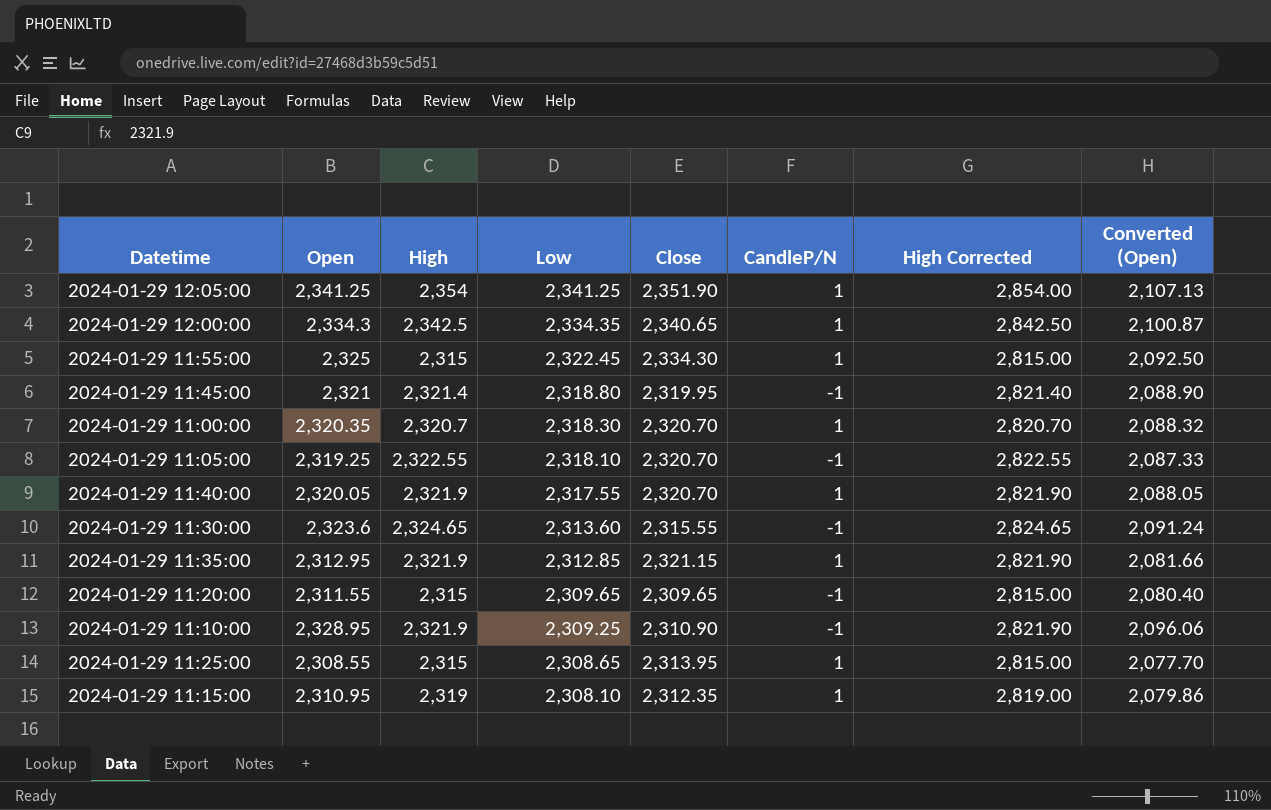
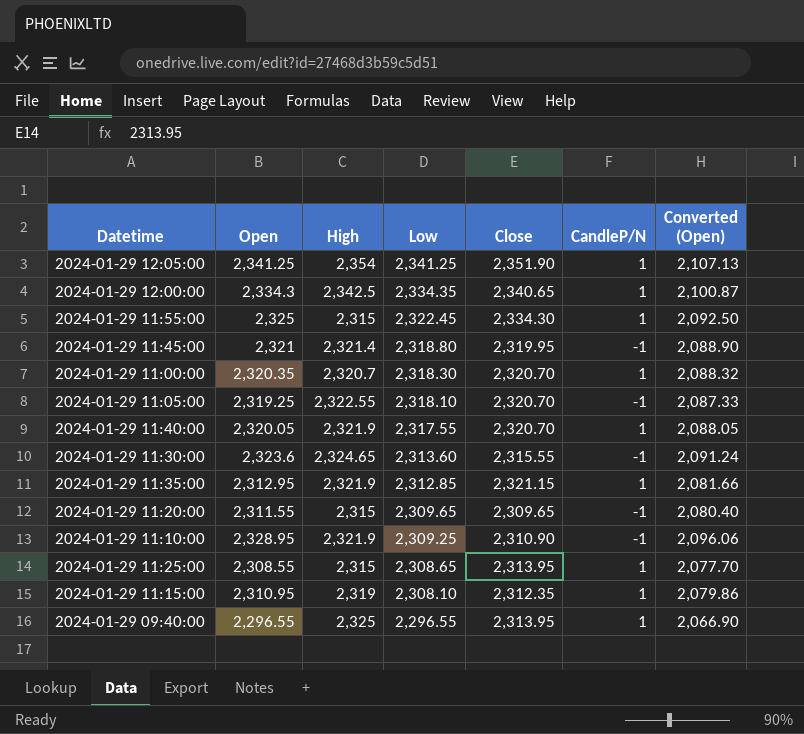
column High Corrected | formula: [High] + 500 -> none
row 2024-01-29 09:40:00: none -> 2,296.55 | 2,325 | 2,296.55 | 2,313.95 | 1 | 2,066.90

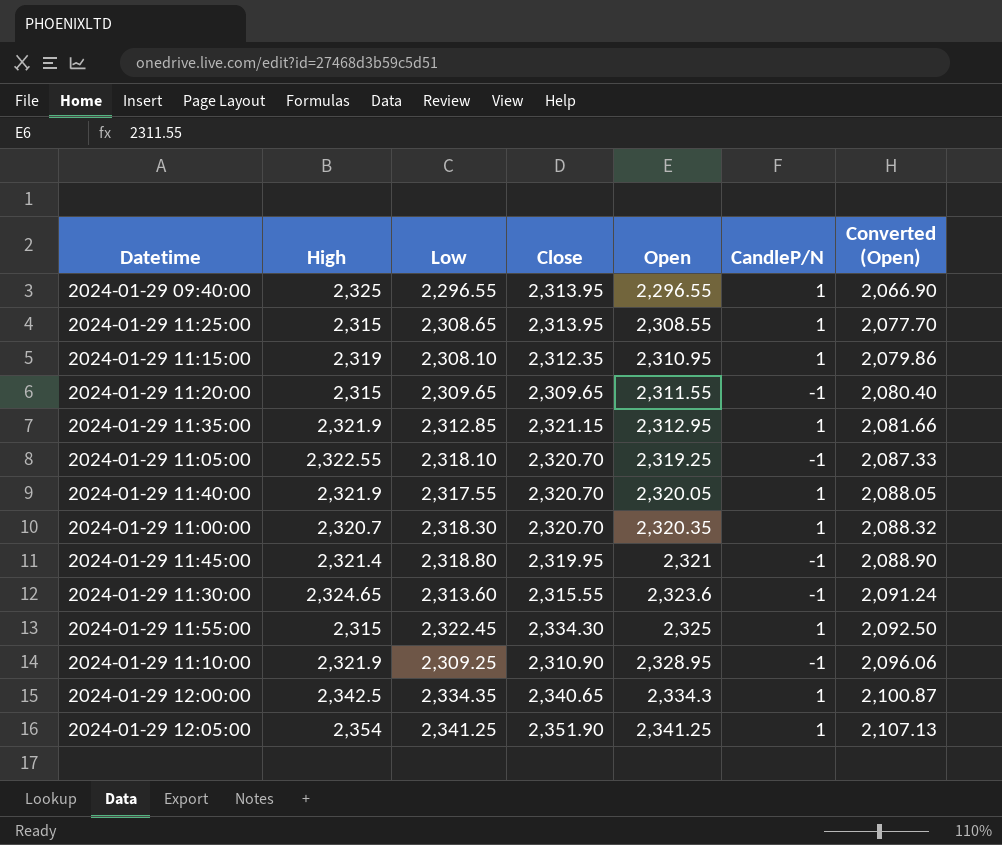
row order: Low descending -> Open ascending
column Open | position: 2 -> 5

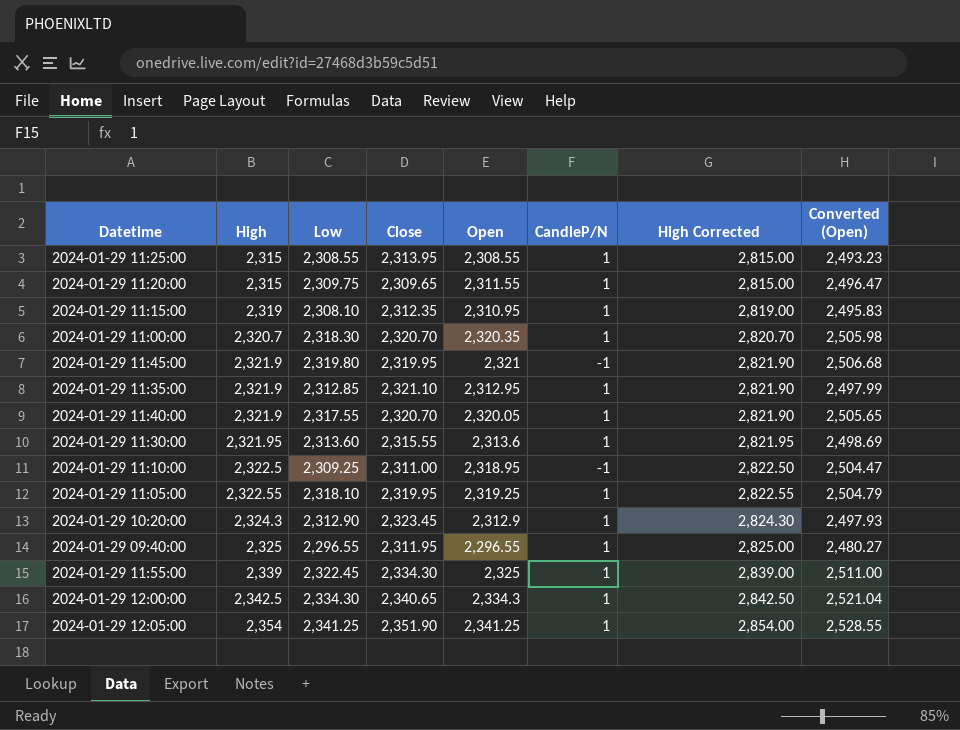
row order: Open ascending -> High ascending
column High Corrected | formula: none -> [High] + 500
column Converted (Open) | formula: [Open] * 0.9 -> [Open] * 1.08
2024-01-29 11:25:00 | Low: 2,308.65 -> 2,308.55
2024-01-29 11:20:00 | Low: 2,309.65 -> 2,309.75
2024-01-29 11:20:00 | CandleP/N: -1 -> 1
2024-01-29 11:45:00 | High: 2,321.4 -> 2,321.9
2024-01-29 11:45:00 | Low: 2,318.80 -> 2,319.80
2024-01-29 11:35:00 | Close: 2,321.15 -> 2,321.10
2024-01-29 11:30:00 | High: 2,324.65 -> 2,321.95
2024-01-29 11:30:00 | Open: 2,323.6 -> 2,313.6
2024-01-29 11:30:00 | CandleP/N: -1 -> 1
2024-01-29 11:10:00 | High: 2,321.9 -> 2,322.5
2024-01-29 11:10:00 | Close: 2,310.90 -> 2,311.00
2024-01-29 11:10:00 | Open: 2,328.95 -> 2,318.95
2024-01-29 11:05:00 | Close: 2,320.70 -> 2,319.95
2024-01-29 11:05:00 | CandleP/N: -1 -> 1
row 2024-01-29 10:20:00: none -> 2,324.3 | 2,312.90 | 2,323.45 | 2,312.9 | 1 | 2,824.30 | 2,497.93
2024-01-29 09:40:00 | Close: 2,313.95 -> 2,311.95
2024-01-29 11:55:00 | High: 2,315 -> 2,339
2024-01-29 12:00:00 | Low: 2,334.35 -> 2,334.30

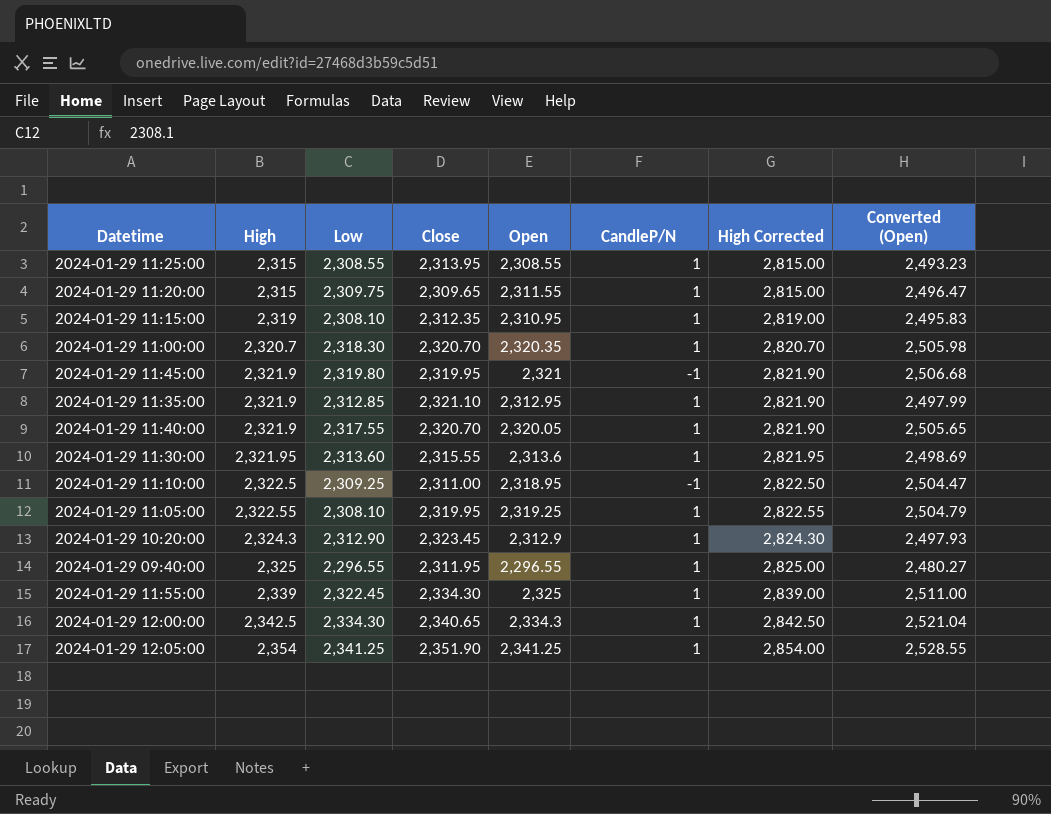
2024-01-29 11:05:00 | Low: 2,318.10 -> 2,308.10

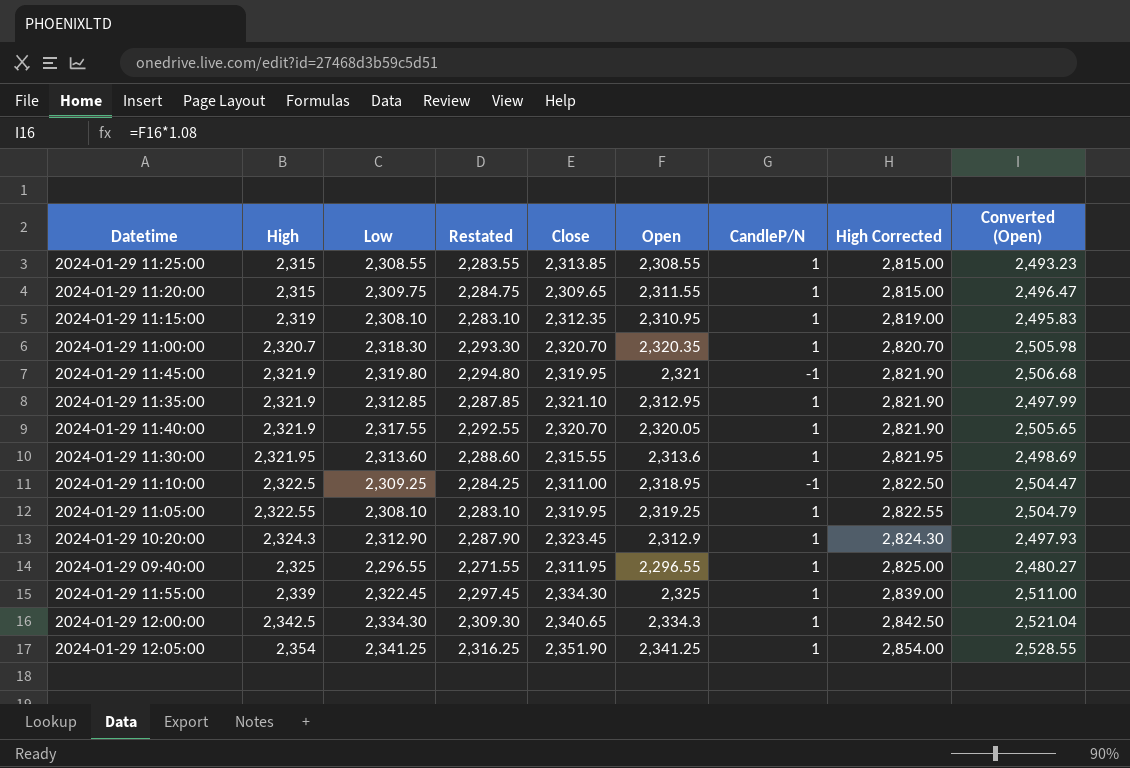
column Restated | formula: none -> [Low] - 25
2024-01-29 11:25:00 | Close: 2,313.95 -> 2,313.85

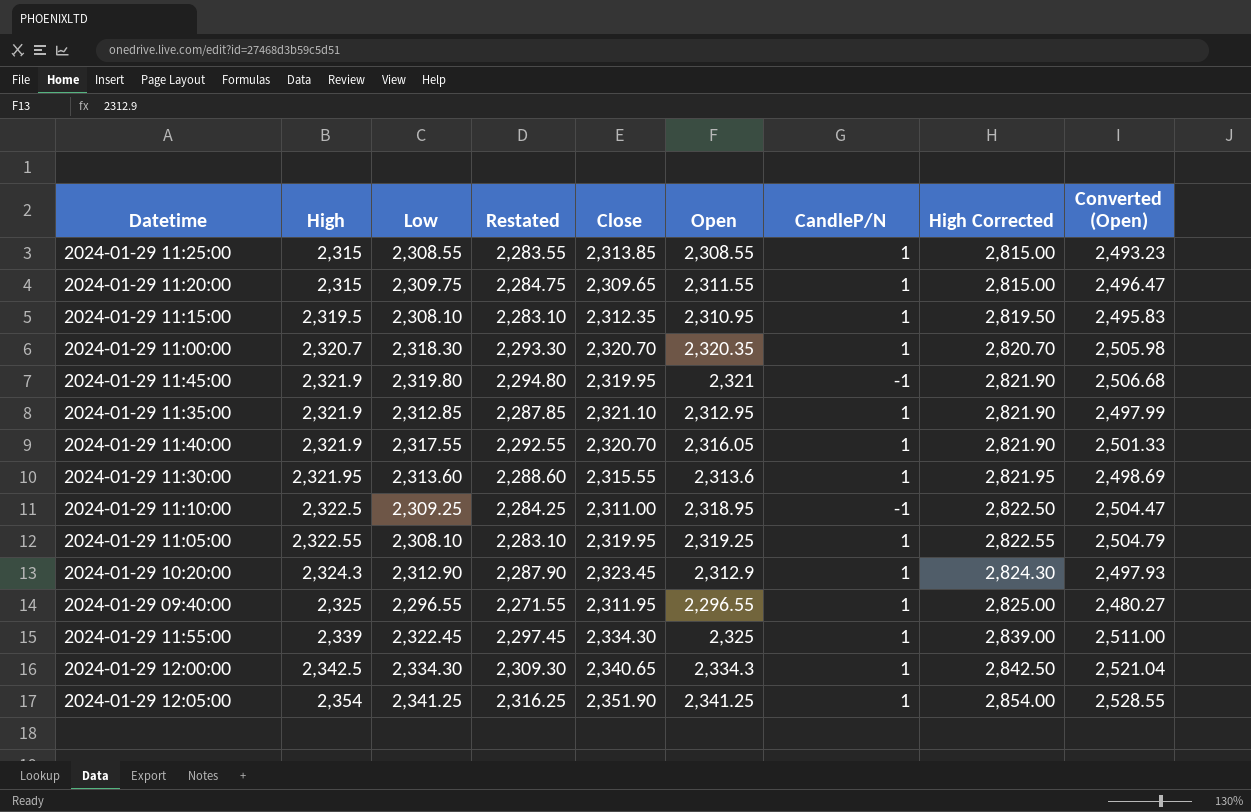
2024-01-29 11:15:00 | High: 2,319 -> 2,319.5
2024-01-29 11:15:00 | High Corrected: 2,819.00 -> 2,819.50
2024-01-29 11:40:00 | Open: 2,320.05 -> 2,316.05
2024-01-29 11:40:00 | Converted (Open): 2,505.65 -> 2,501.33

